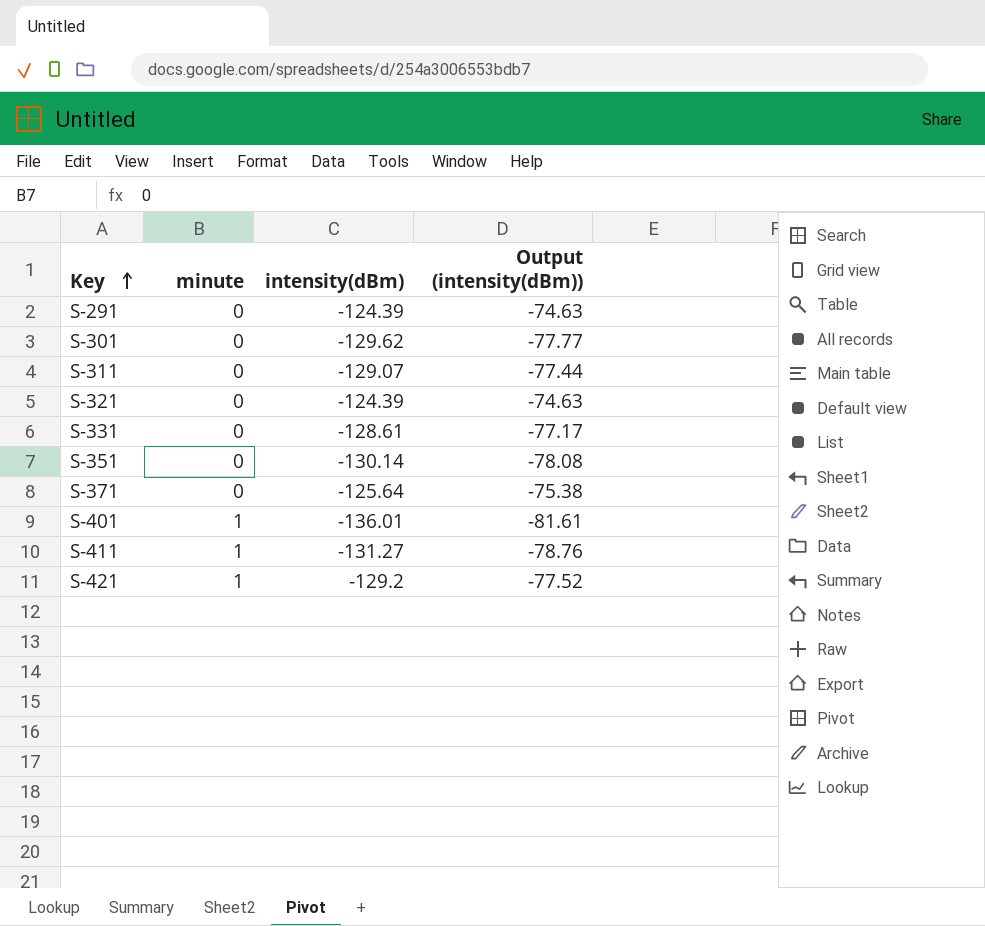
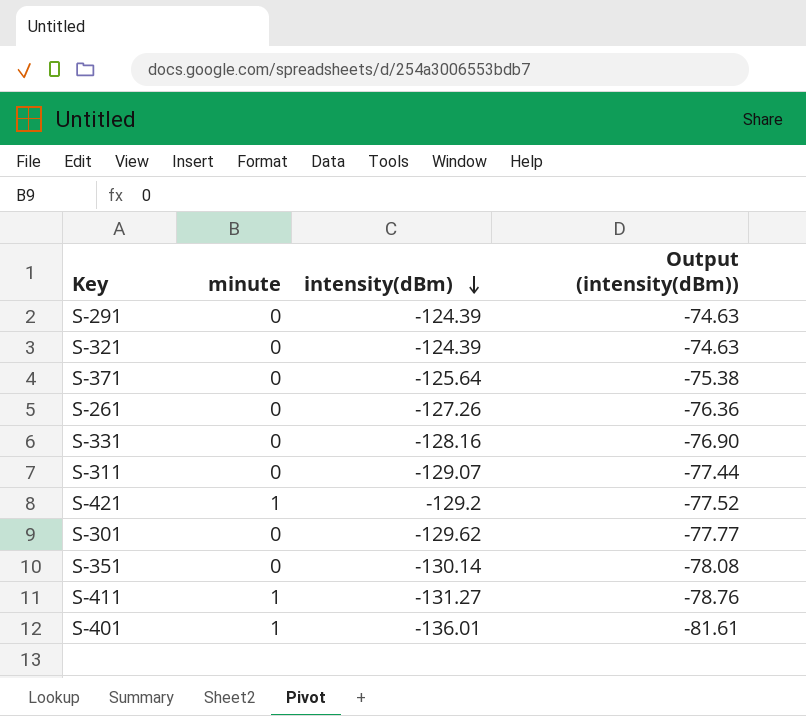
row order: Key ascending -> intensity(dBm) descending
row S-261: none -> 0 | -127.26 | -76.36
S-331 | intensity(dBm): -128.61 -> -128.16
S-331 | Output (intensity(dBm)): -77.17 -> -76.90

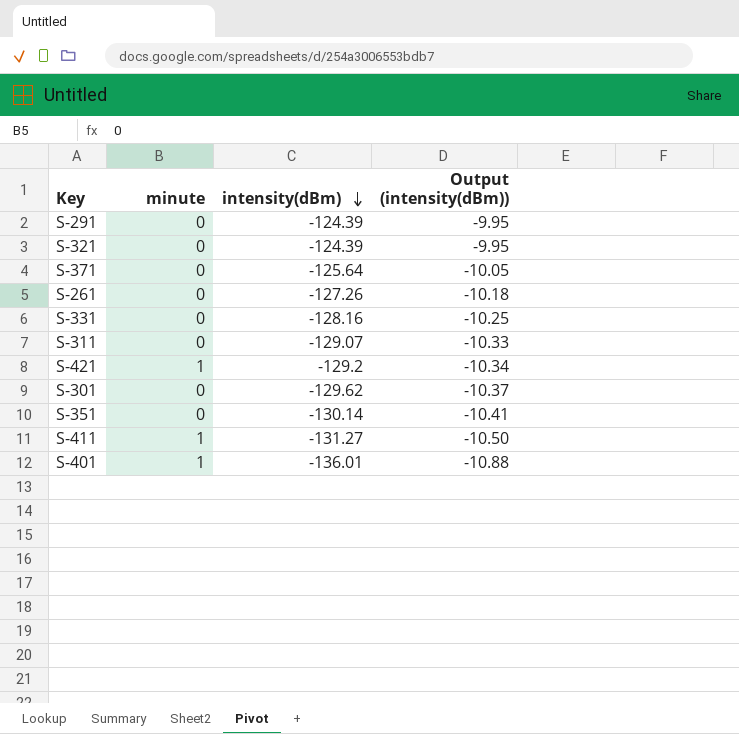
column Output (intensity(dBm)) | formula: [intensity(dBm)] * 0.6 -> [intensity(dBm)] * 0.08

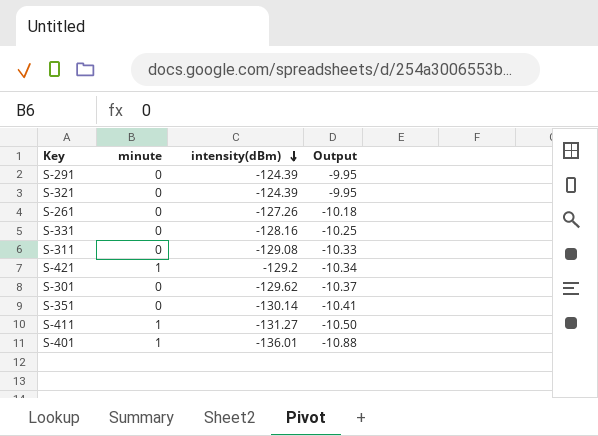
column name: Output (intensity(dBm)) -> Output
row S-371: 0 | -125.64 | -10.05 -> none
S-311 | intensity(dBm): -129.07 -> -129.08

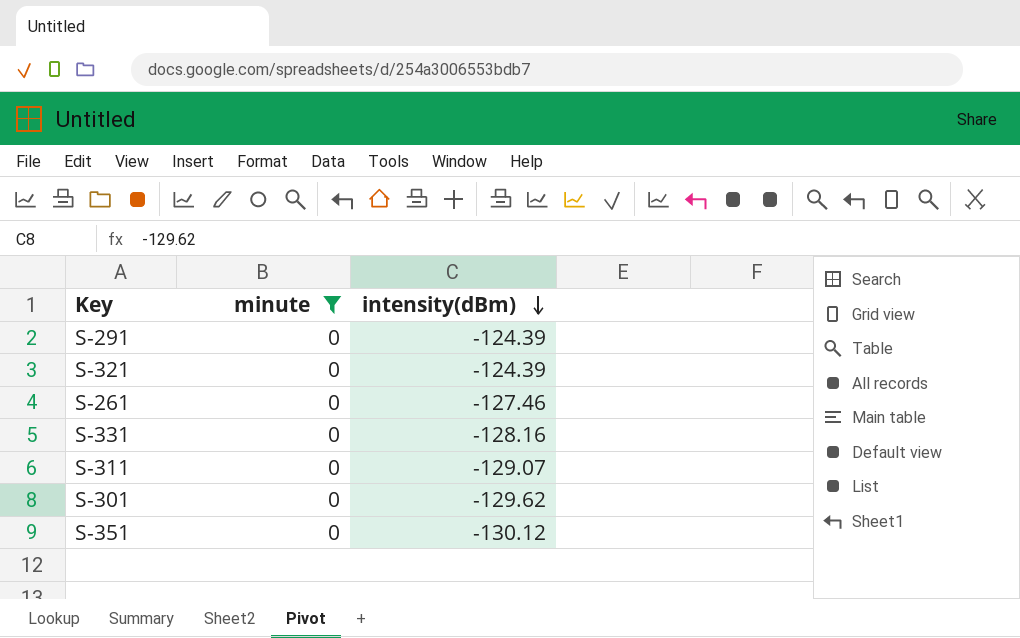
filter: none -> minute = 0
column Output | formula: [intensity(dBm)] * 0.08 -> none
S-261 | intensity(dBm): -127.26 -> -127.46
S-311 | intensity(dBm): -129.08 -> -129.07
S-351 | intensity(dBm): -130.14 -> -130.12

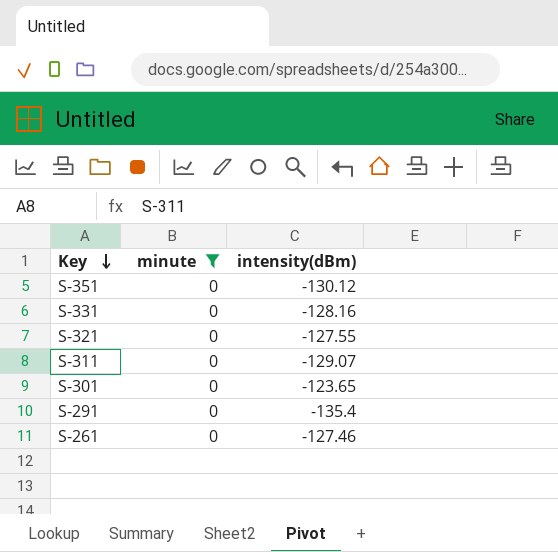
row order: intensity(dBm) descending -> Key descending
S-321 | intensity(dBm): -124.39 -> -127.55
S-301 | intensity(dBm): -129.62 -> -123.65
S-291 | intensity(dBm): -124.39 -> -135.4

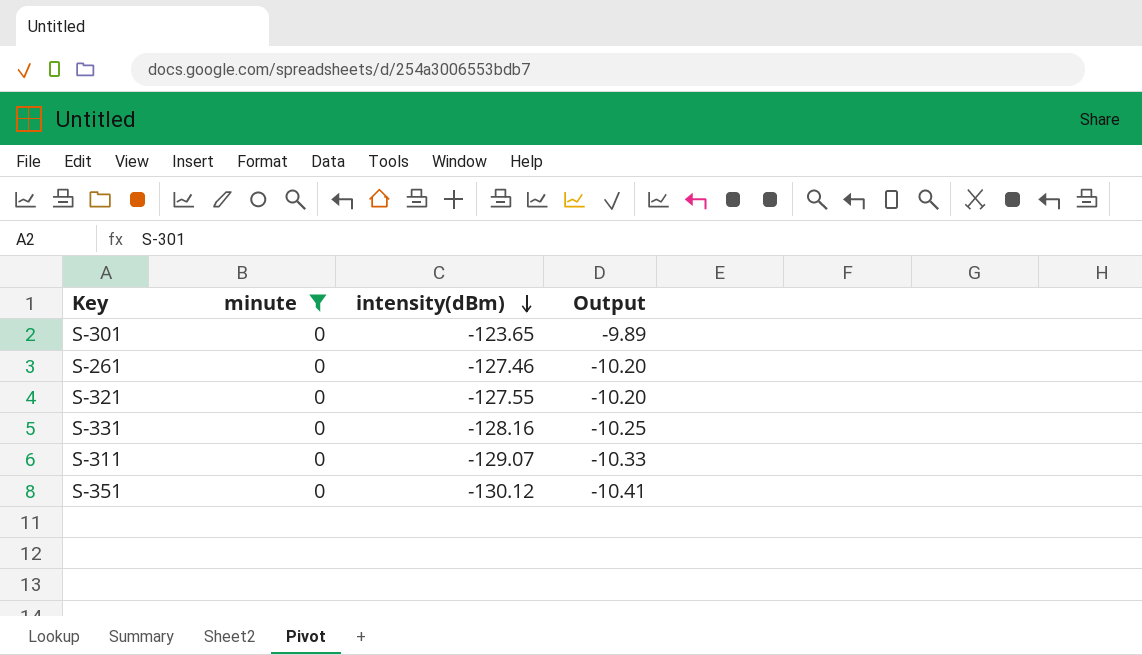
row order: Key descending -> intensity(dBm) descending
column Output | formula: none -> [intensity(dBm)] * 0.08
row S-291: 0 | -135.4 -> none

